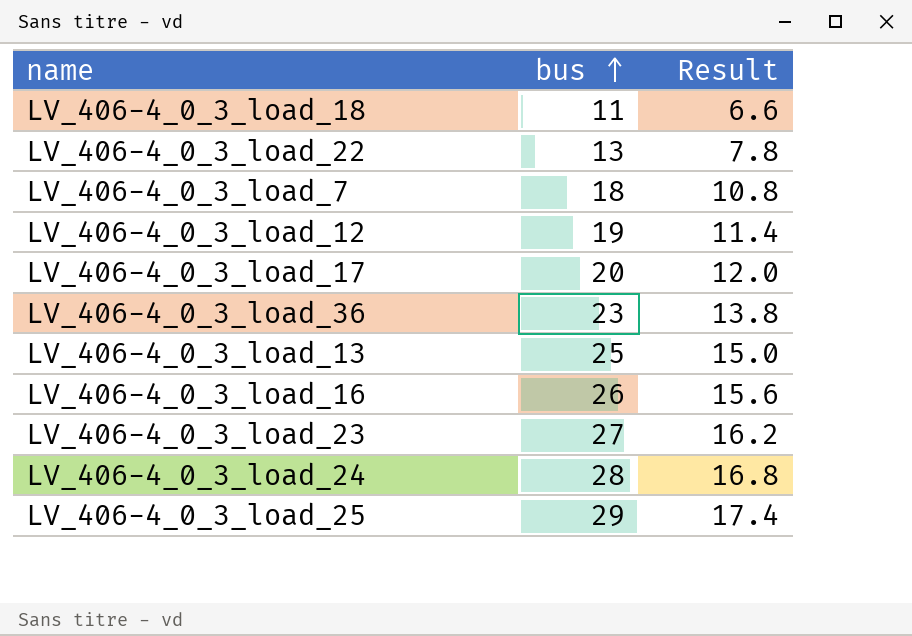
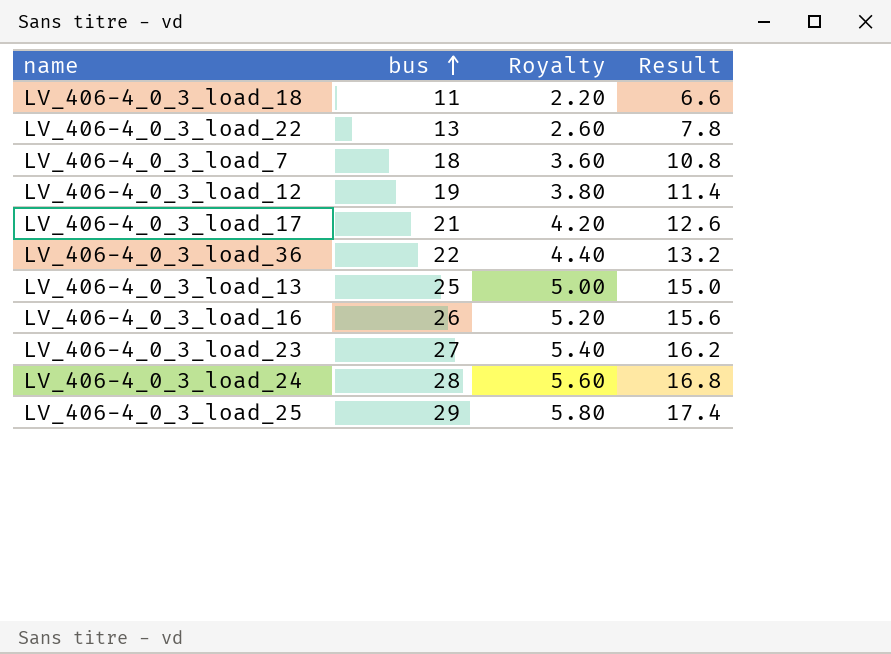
column Royalty | formula: none -> [bus] * 0.2
LV_406-4_0_3_load_17 | bus: 20 -> 21
LV_406-4_0_3_load_17 | Result: 12.0 -> 12.6
LV_406-4_0_3_load_36 | bus: 23 -> 22
LV_406-4_0_3_load_36 | Result: 13.8 -> 13.2

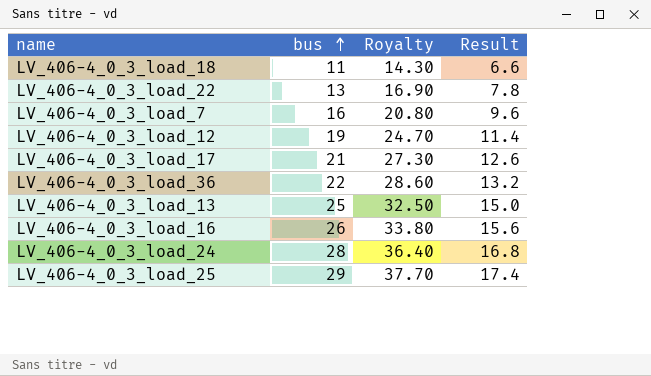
column Royalty | formula: [bus] * 0.2 -> [bus] * 1.3
row LV_406-4_0_3_load_23: 27 | 5.40 | 16.2 -> none
LV_406-4_0_3_load_7 | bus: 18 -> 16
LV_406-4_0_3_load_7 | Result: 10.8 -> 9.6

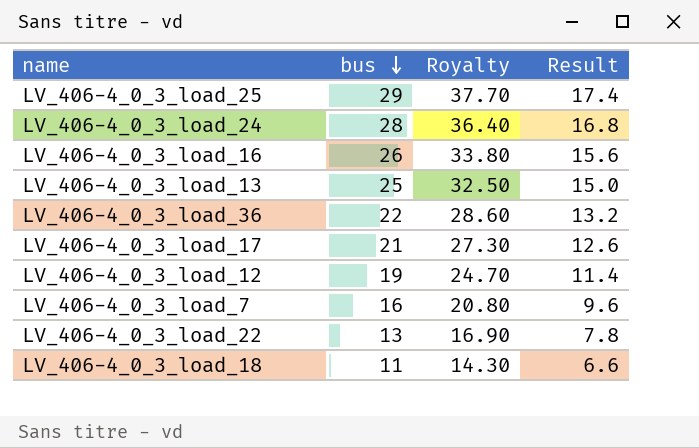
row order: bus ascending -> bus descending

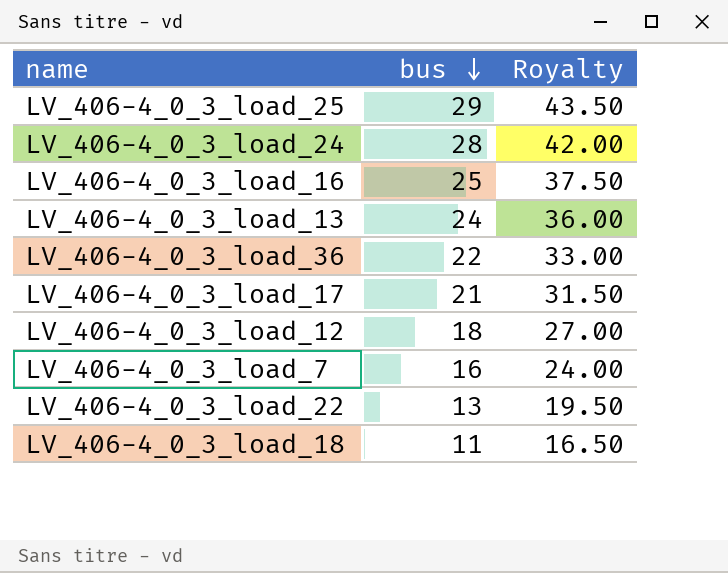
column Result | formula: [bus] * 0.6 -> none
column Royalty | formula: [bus] * 1.3 -> [bus] * 1.5
LV_406-4_0_3_load_16 | bus: 26 -> 25
LV_406-4_0_3_load_13 | bus: 25 -> 24
LV_406-4_0_3_load_12 | bus: 19 -> 18

